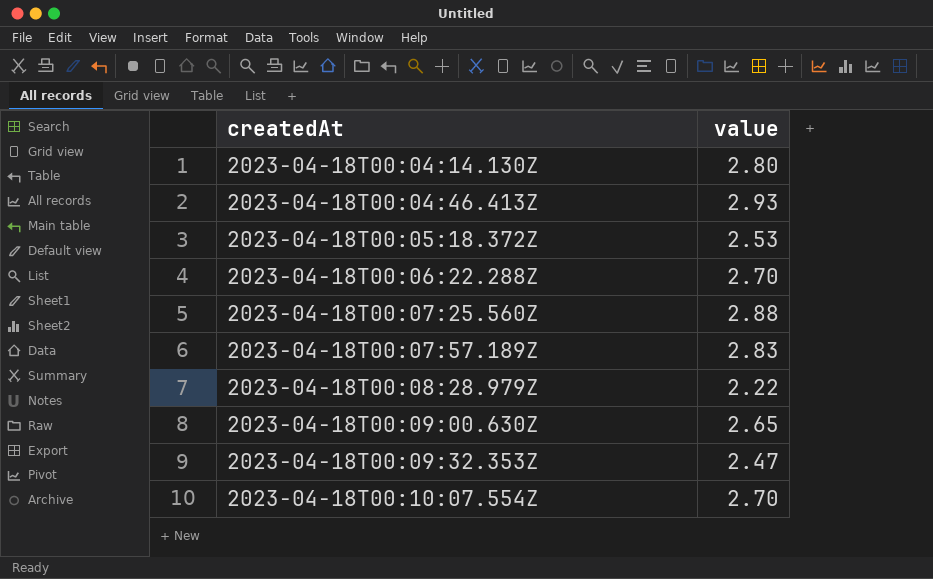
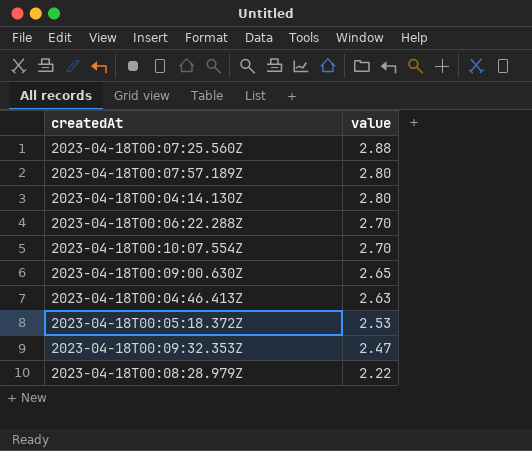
row order: createdAt ascending -> value descending
2023-04-18T00:07:57.189Z | value: 2.83 -> 2.80
2023-04-18T00:04:46.413Z | value: 2.93 -> 2.63

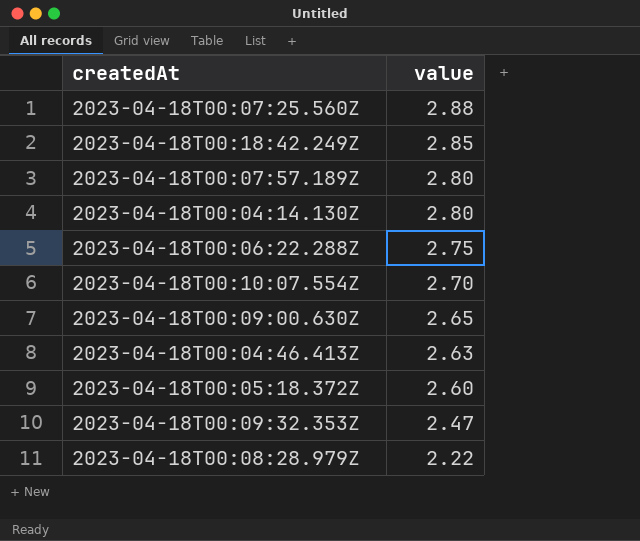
row 2023-04-18T00:18:42.249Z: none -> 2.85
2023-04-18T00:06:22.288Z | value: 2.70 -> 2.75
2023-04-18T00:05:18.372Z | value: 2.53 -> 2.60

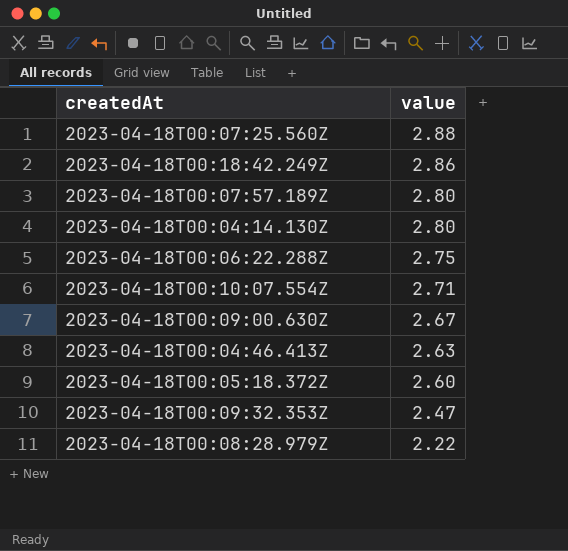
2023-04-18T00:18:42.249Z | value: 2.85 -> 2.86
2023-04-18T00:10:07.554Z | value: 2.70 -> 2.71
2023-04-18T00:09:00.630Z | value: 2.65 -> 2.67

